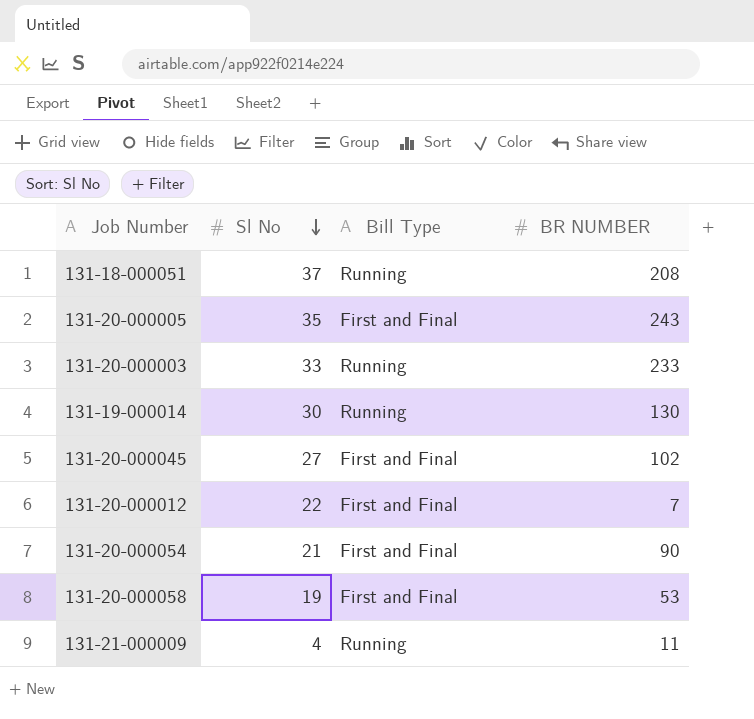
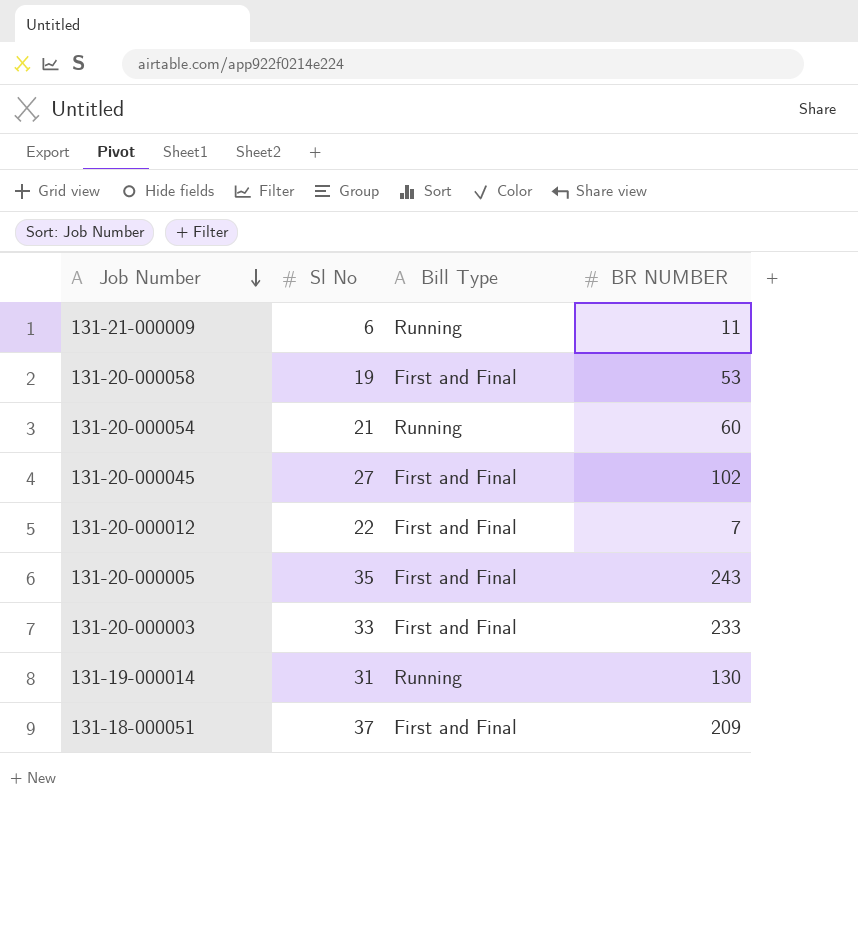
row order: Sl No descending -> Job Number descending
131-21-000009 | Sl No: 4 -> 6
131-20-000054 | Bill Type: First and Final -> Running
131-20-000054 | BR NUMBER: 90 -> 60
131-20-000003 | Bill Type: Running -> First and Final
131-19-000014 | Sl No: 30 -> 31
131-18-000051 | Bill Type: Running -> First and Final
131-18-000051 | BR NUMBER: 208 -> 209

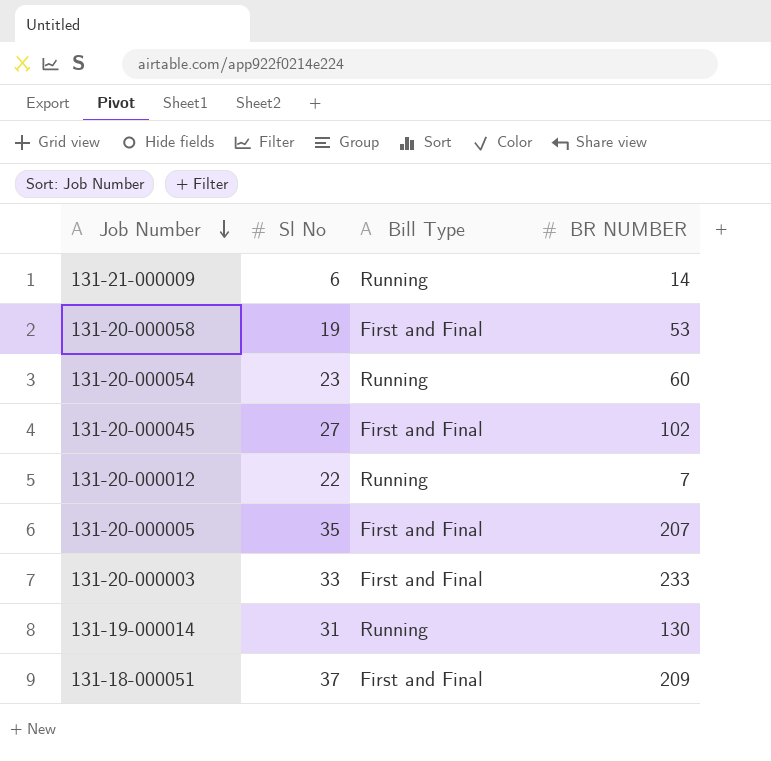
131-21-000009 | BR NUMBER: 11 -> 14
131-20-000054 | Sl No: 21 -> 23
131-20-000012 | Bill Type: First and Final -> Running
131-20-000005 | BR NUMBER: 243 -> 207

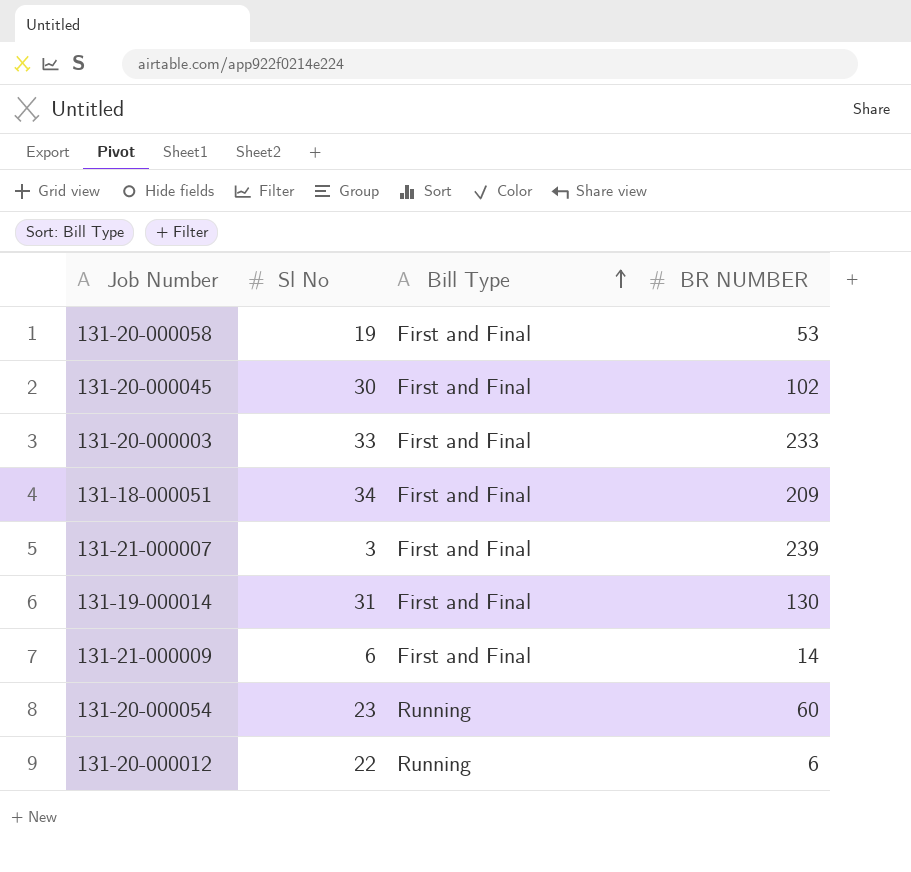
row order: Job Number descending -> Bill Type ascending
row 131-20-000005: 35 | First and Final | 207 -> none
131-20-000045 | Sl No: 27 -> 30
131-18-000051 | Sl No: 37 -> 34
row 131-21-000007: none -> 3 | First and Final | 239
131-19-000014 | Bill Type: Running -> First and Final
131-21-000009 | Bill Type: Running -> First and Final
131-20-000012 | BR NUMBER: 7 -> 6

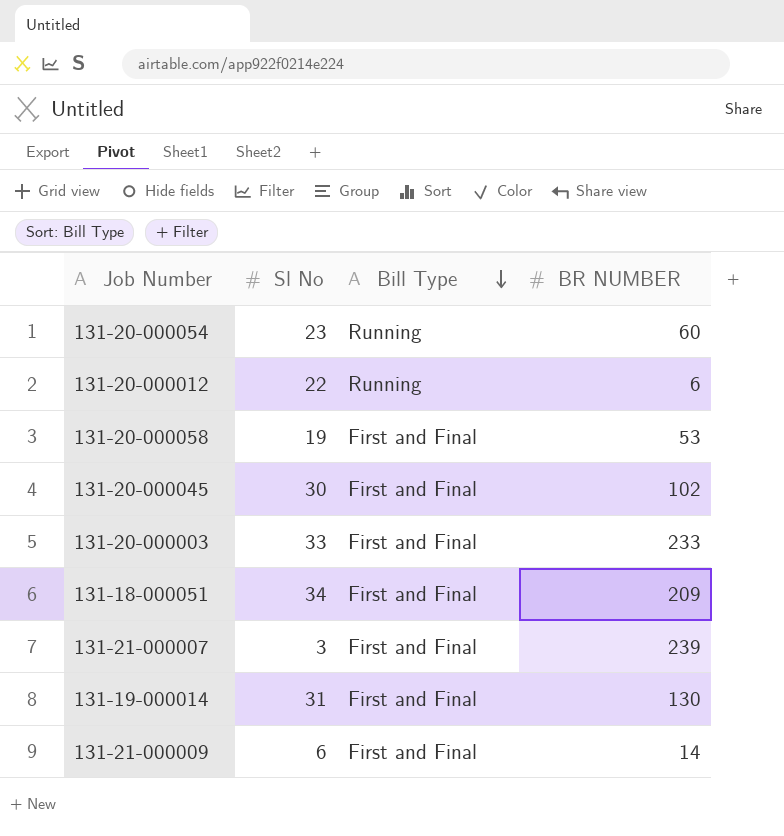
row order: Bill Type ascending -> Bill Type descending

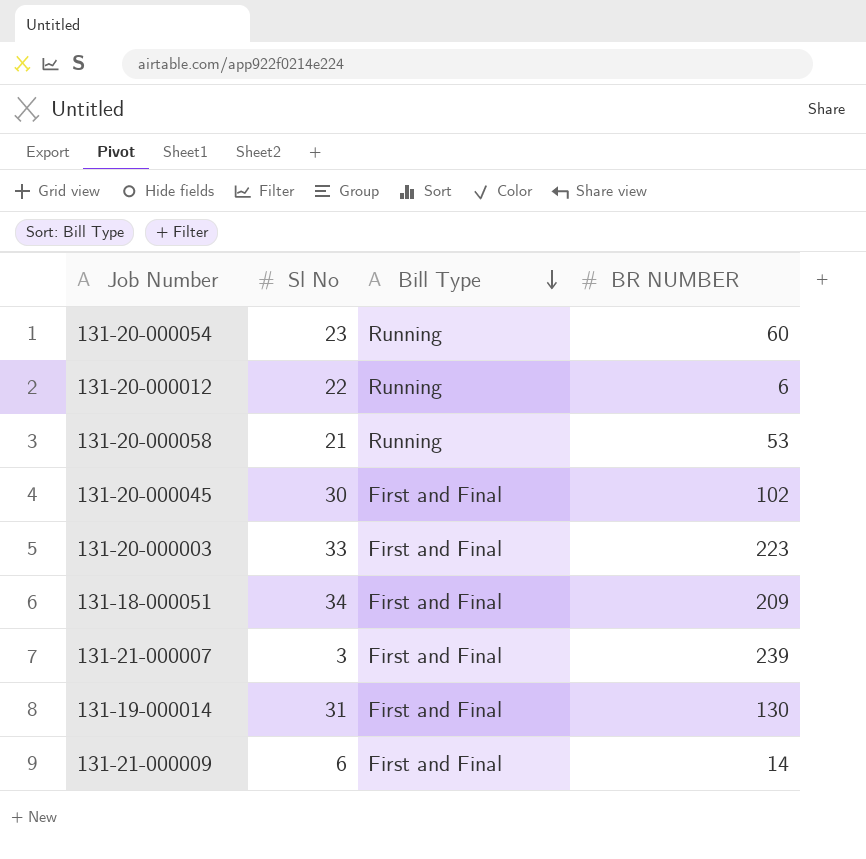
131-20-000058 | Sl No: 19 -> 21
131-20-000058 | Bill Type: First and Final -> Running
131-20-000003 | BR NUMBER: 233 -> 223

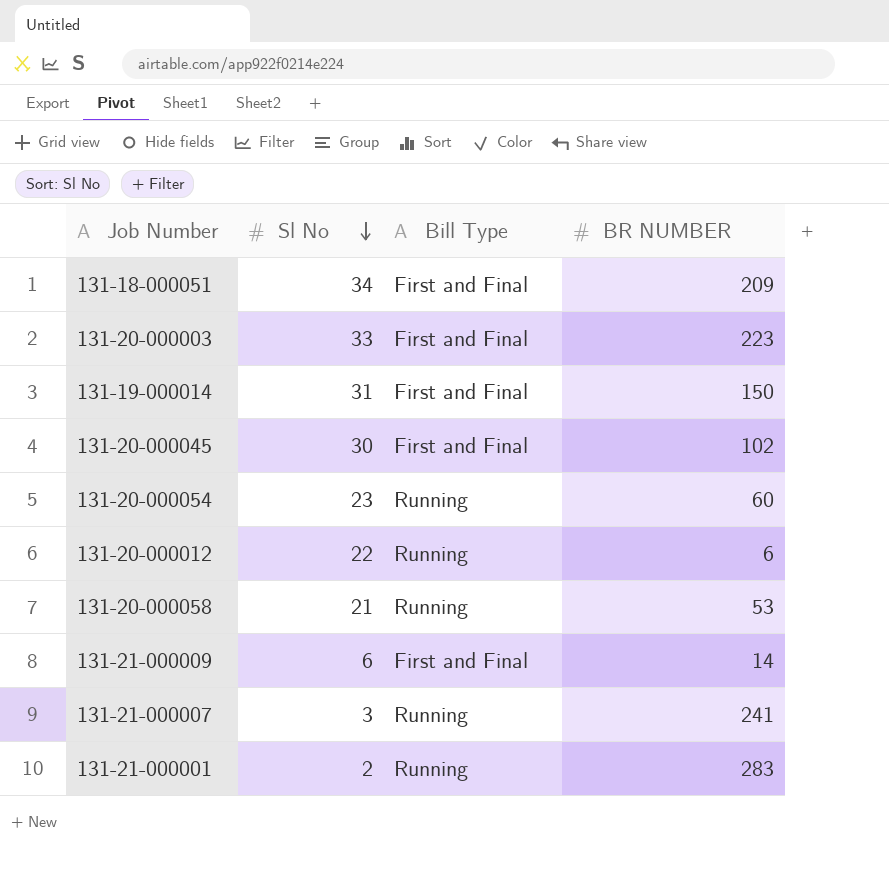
row order: Bill Type descending -> Sl No descending
131-19-000014 | BR NUMBER: 130 -> 150
131-21-000007 | Bill Type: First and Final -> Running
131-21-000007 | BR NUMBER: 239 -> 241
row 131-21-000001: none -> 2 | Running | 283

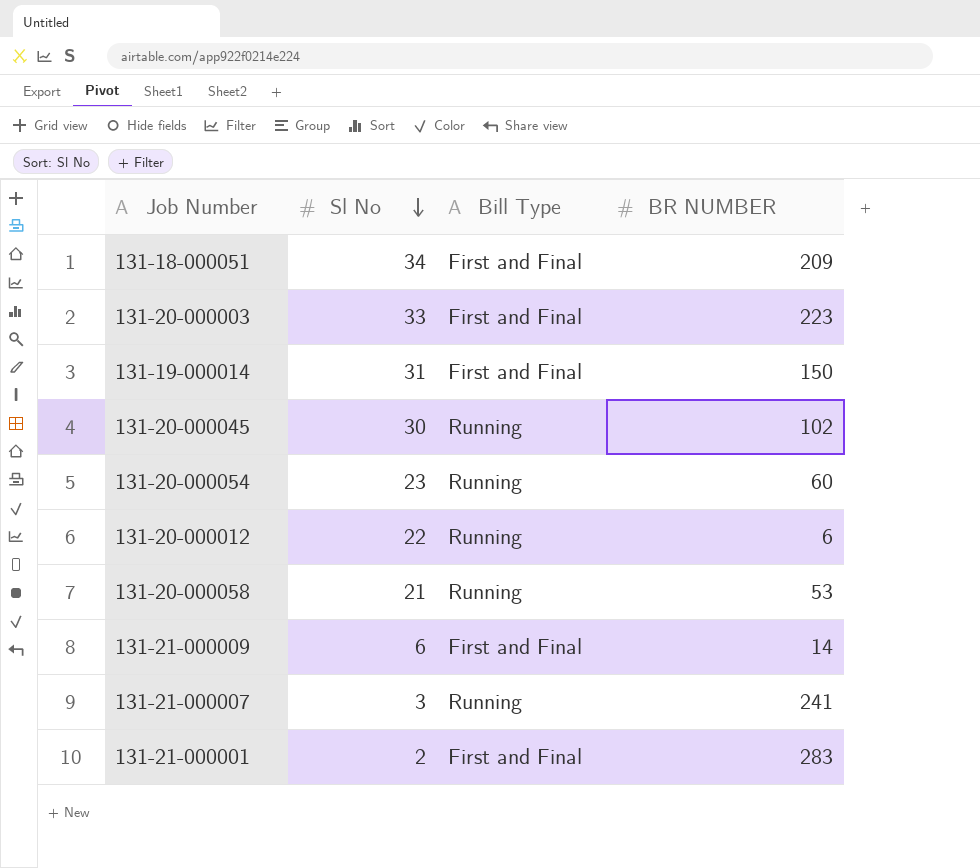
131-20-000045 | Bill Type: First and Final -> Running
131-21-000001 | Bill Type: Running -> First and Final

